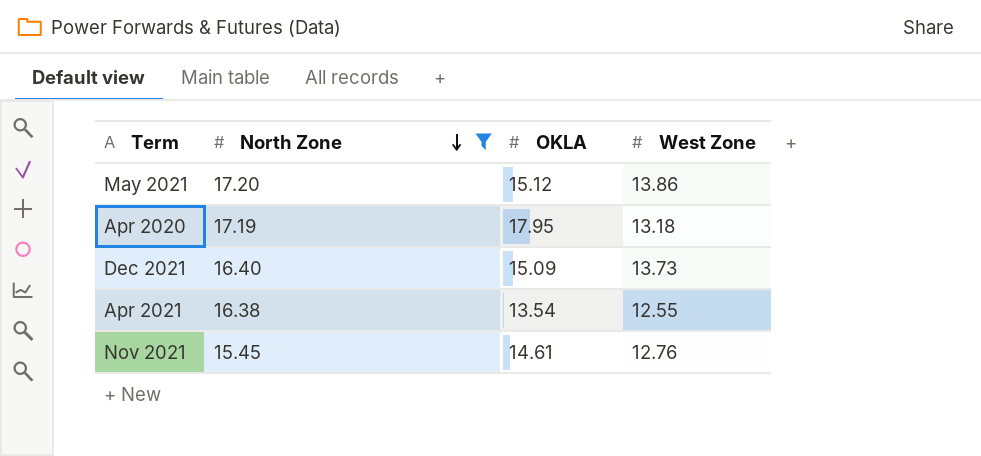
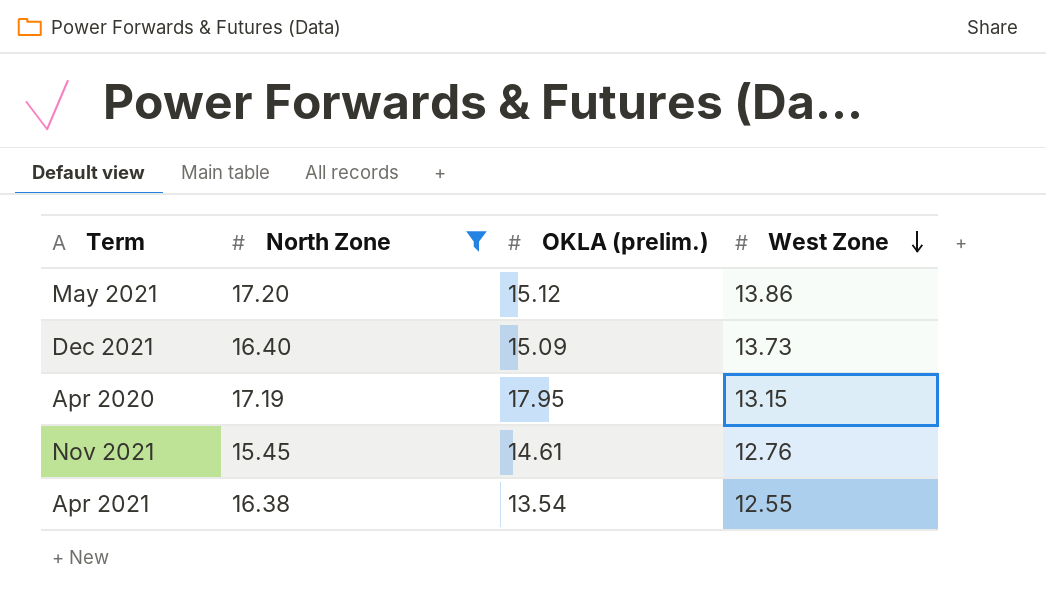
row order: North Zone descending -> West Zone descending
column name: OKLA -> OKLA (prelim.)
Apr 2020 | West Zone: 13.18 -> 13.15

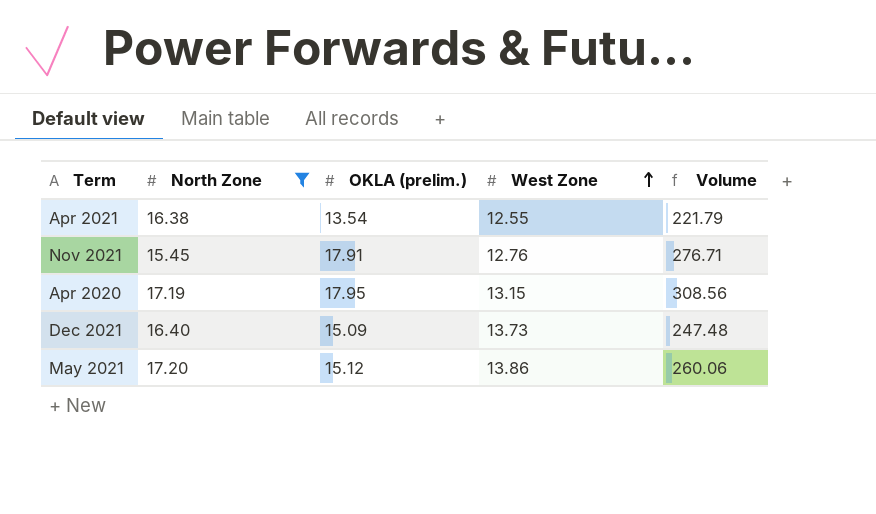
row order: West Zone descending -> West Zone ascending
column Volume | formula: none -> [North Zone] * [OKLA (prelim.)]
Nov 2021 | OKLA (prelim.): 14.61 -> 17.91

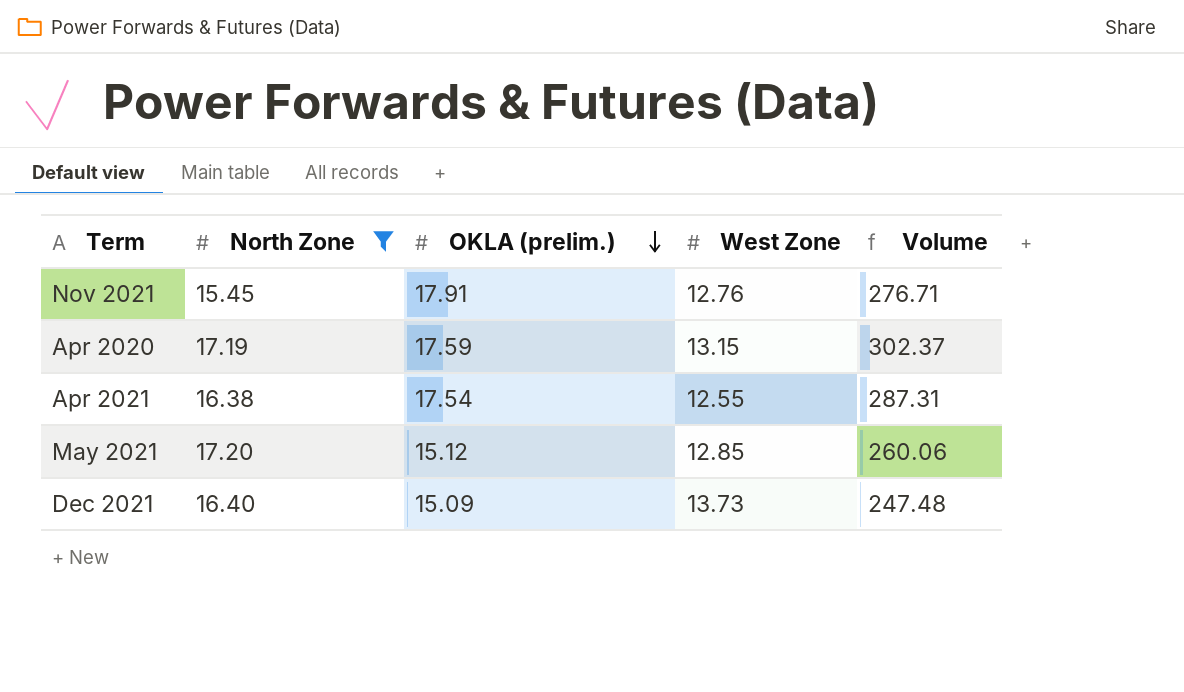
row order: West Zone ascending -> OKLA (prelim.) descending
Apr 2020 | OKLA (prelim.): 17.95 -> 17.59
Apr 2020 | Volume: 308.56 -> 302.37
Apr 2021 | OKLA (prelim.): 13.54 -> 17.54
Apr 2021 | Volume: 221.79 -> 287.31
May 2021 | West Zone: 13.86 -> 12.85

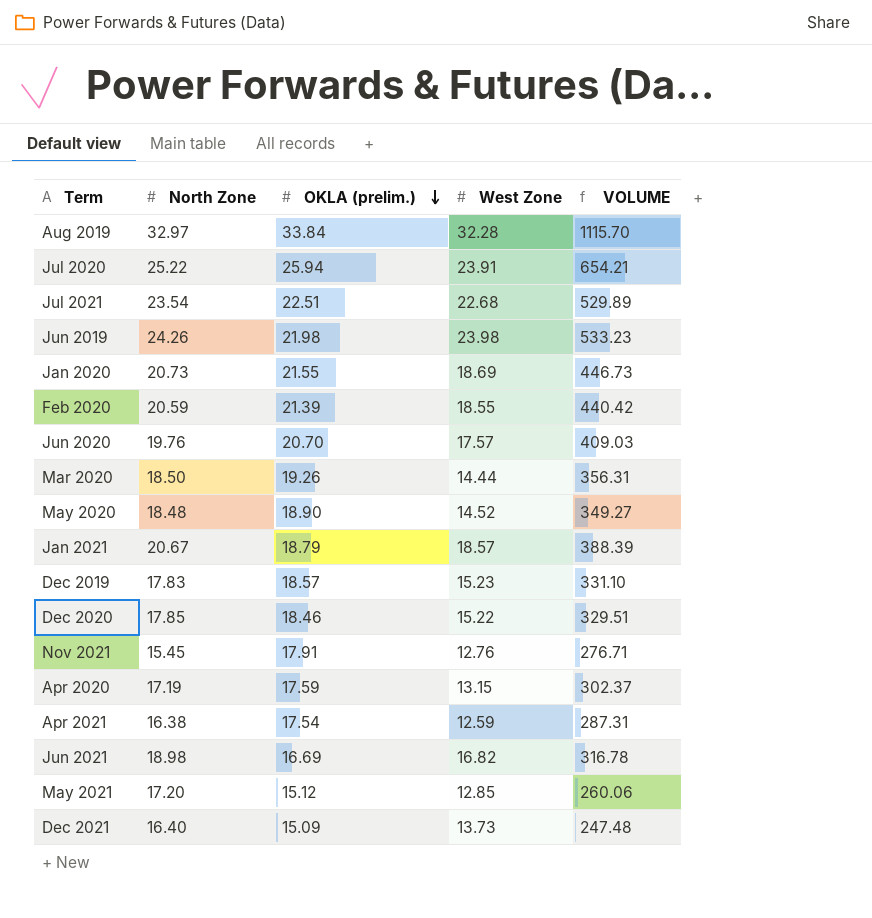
filter: North Zone <= 17.20 -> none
column name: Volume -> VOLUME
Apr 2021 | West Zone: 12.55 -> 12.59

